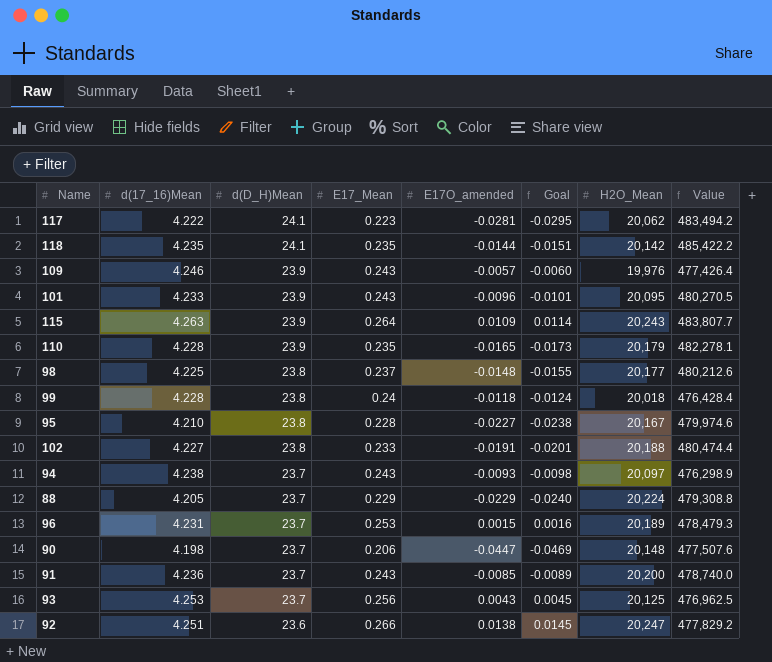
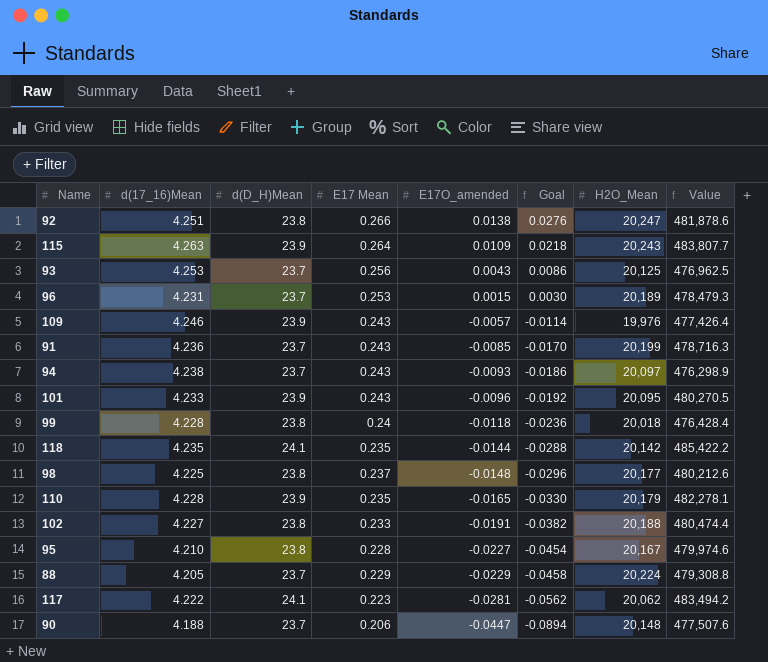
row order: d(D_H)Mean descending -> E17O_amended descending
column name: E17_Mean -> E17 Mean
column Goal | formula: [E17O_amended] * 1.05 -> [E17O_amended] * 2
92 | d(D_H)Mean: 23.6 -> 23.8
92 | Value: 477,829.2 -> 481,878.6
91 | H2O_Mean: 20,200 -> 20,199
91 | Value: 478,740.0 -> 478,716.3
90 | d(17_16)Mean: 4.198 -> 4.188

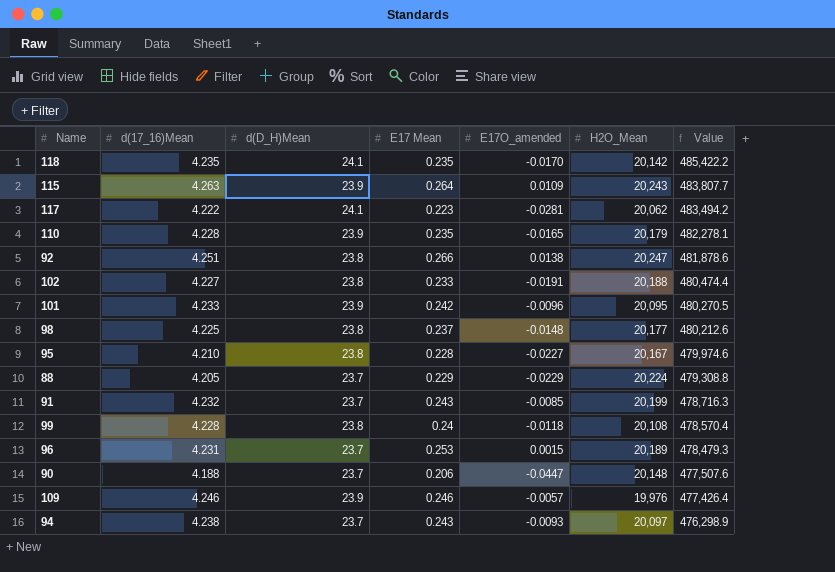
row order: E17O_amended descending -> Value descending
column Goal | formula: [E17O_amended] * 2 -> none
row 93: 4.253 | 23.7 | 0.256 | 0.0043 | 0.0086 | 20,125 | 476,962.5 -> none
118 | E17O_amended: -0.0144 -> -0.0170
101 | E17 Mean: 0.243 -> 0.242
91 | d(17_16)Mean: 4.236 -> 4.232
99 | H2O_Mean: 20,018 -> 20,108
99 | Value: 476,428.4 -> 478,570.4
109 | E17 Mean: 0.243 -> 0.246

